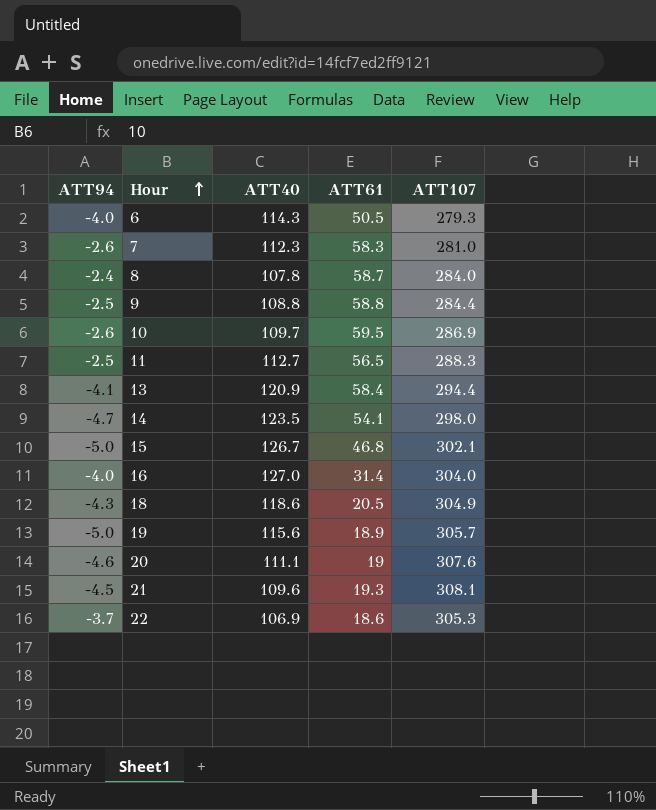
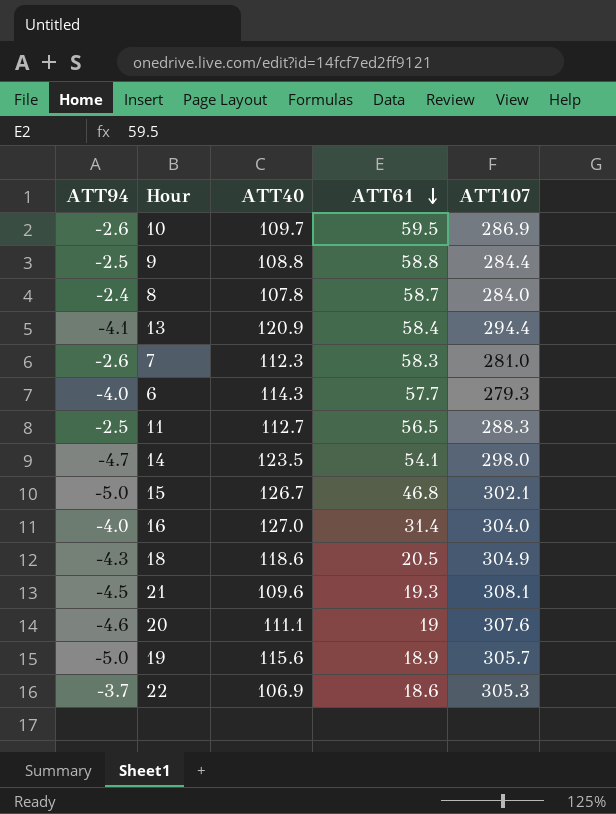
row order: Hour ascending -> ATT61 descending
6 | ATT61: 50.5 -> 57.7

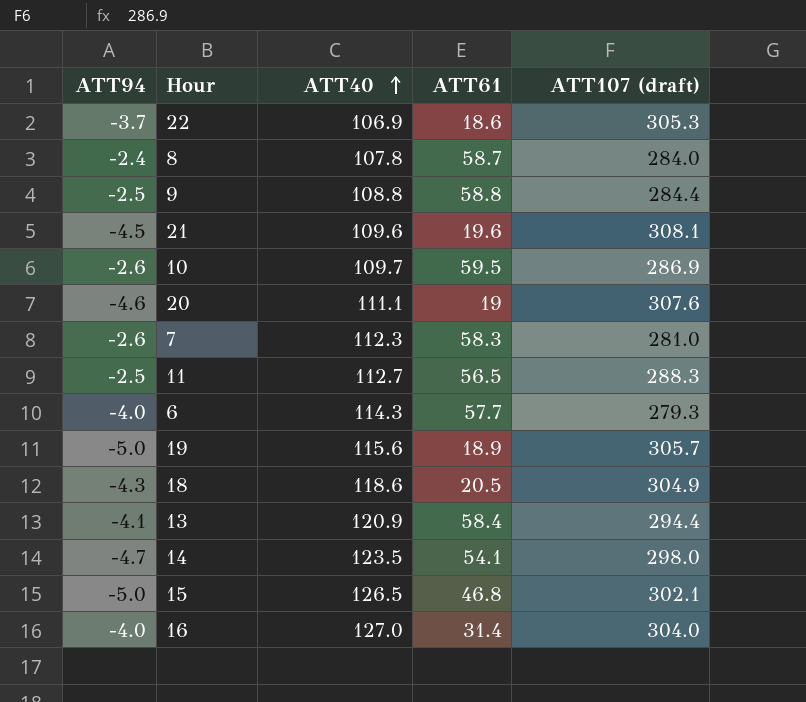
row order: ATT61 descending -> ATT40 ascending
column name: ATT107 -> ATT107 (draft)
21 | ATT61: 19.3 -> 19.6
15 | ATT40: 126.7 -> 126.5

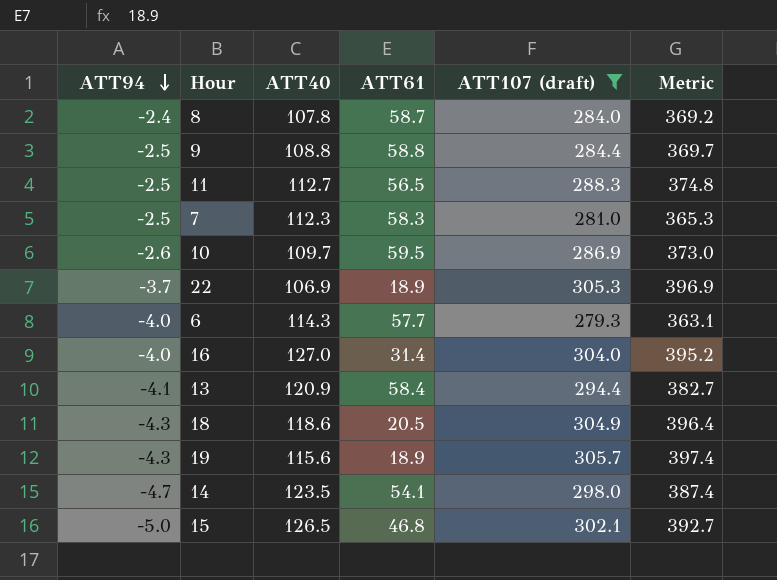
filter: none -> ATT107 (draft) <= 305.7
row order: ATT40 ascending -> ATT94 descending
column Metric | formula: none -> [ATT107 (draft)] * 1.3
7 | ATT94: -2.6 -> -2.5
22 | ATT61: 18.6 -> 18.9
19 | ATT94: -5.0 -> -4.3

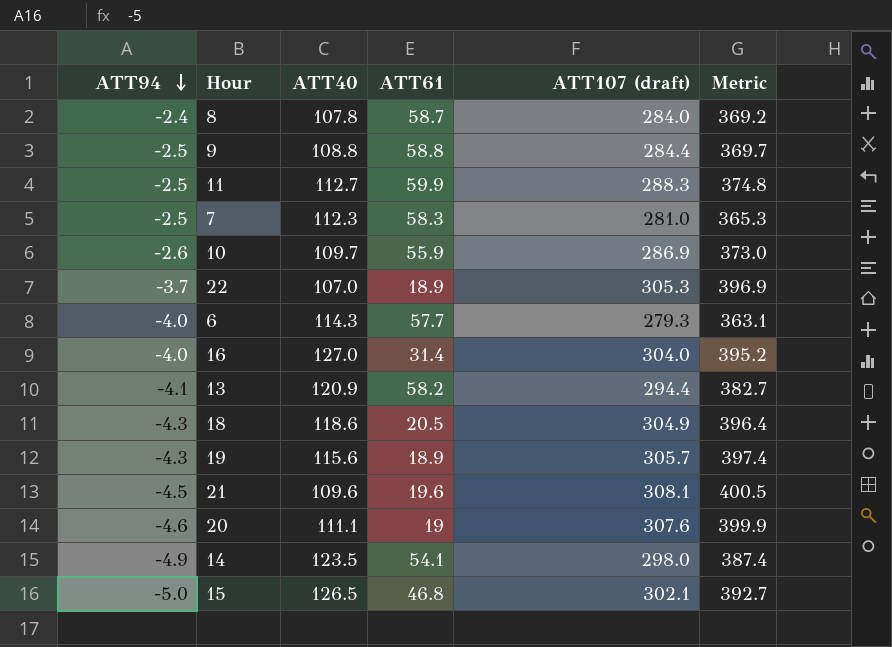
filter: ATT107 (draft) <= 305.7 -> none
11 | ATT61: 56.5 -> 59.9
10 | ATT61: 59.5 -> 55.9
22 | ATT40: 106.9 -> 107.0
13 | ATT61: 58.4 -> 58.2
14 | ATT94: -4.7 -> -4.9

